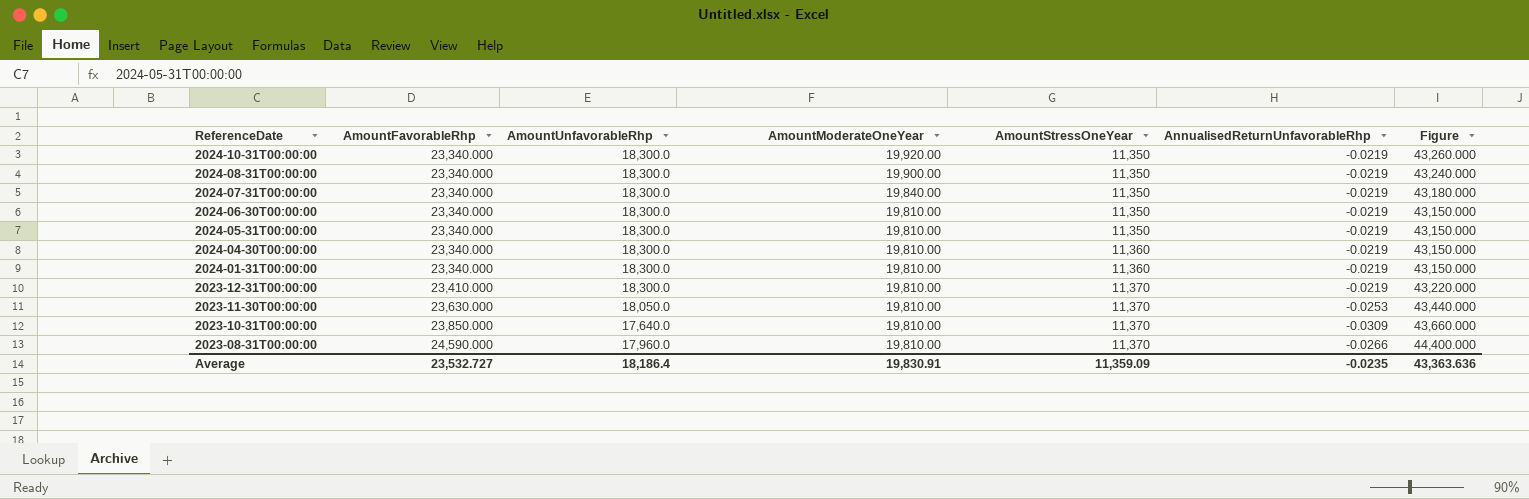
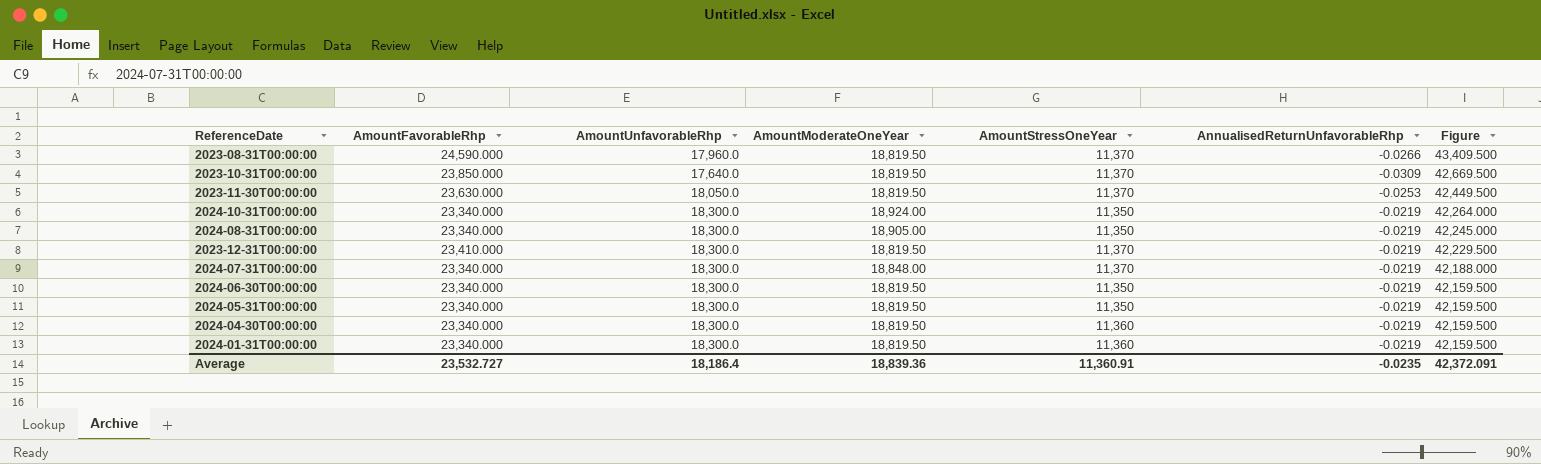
row order: ReferenceDate descending -> Figure descending
2023-08-31T00:00:00 | AmountModerateOneYear: 19,810.00 -> 18,819.50
2023-08-31T00:00:00 | Figure: 44,400.000 -> 43,409.500
2023-10-31T00:00:00 | AmountModerateOneYear: 19,810.00 -> 18,819.50
2023-10-31T00:00:00 | Figure: 43,660.000 -> 42,669.500
2023-11-30T00:00:00 | AmountModerateOneYear: 19,810.00 -> 18,819.50
2023-11-30T00:00:00 | Figure: 43,440.000 -> 42,449.500
2024-10-31T00:00:00 | AmountModerateOneYear: 19,920.00 -> 18,924.00
2024-10-31T00:00:00 | Figure: 43,260.000 -> 42,264.000
2024-08-31T00:00:00 | AmountModerateOneYear: 19,900.00 -> 18,905.00
2024-08-31T00:00:00 | Figure: 43,240.000 -> 42,245.000
2023-12-31T00:00:00 | AmountModerateOneYear: 19,810.00 -> 18,819.50
2023-12-31T00:00:00 | Figure: 43,220.000 -> 42,229.500
2024-07-31T00:00:00 | AmountModerateOneYear: 19,840.00 -> 18,848.00
2024-07-31T00:00:00 | AmountStressOneYear: 11,350 -> 11,370
2024-07-31T00:00:00 | Figure: 43,180.000 -> 42,188.000
2024-06-30T00:00:00 | AmountModerateOneYear: 19,810.00 -> 18,819.50
2024-06-30T00:00:00 | Figure: 43,150.000 -> 42,159.500
2024-05-31T00:00:00 | AmountModerateOneYear: 19,810.00 -> 18,819.50
2024-05-31T00:00:00 | Figure: 43,150.000 -> 42,159.500
2024-04-30T00:00:00 | AmountModerateOneYear: 19,810.00 -> 18,819.50
2024-04-30T00:00:00 | Figure: 43,150.000 -> 42,159.500
2024-01-31T00:00:00 | AmountModerateOneYear: 19,810.00 -> 18,819.50
2024-01-31T00:00:00 | Figure: 43,150.000 -> 42,159.500
Average | AmountModerateOneYear: 19,830.91 -> 18,839.36
Average | AmountStressOneYear: 11,359.09 -> 11,360.91
Average | Figure: 43,363.636 -> 42,372.091

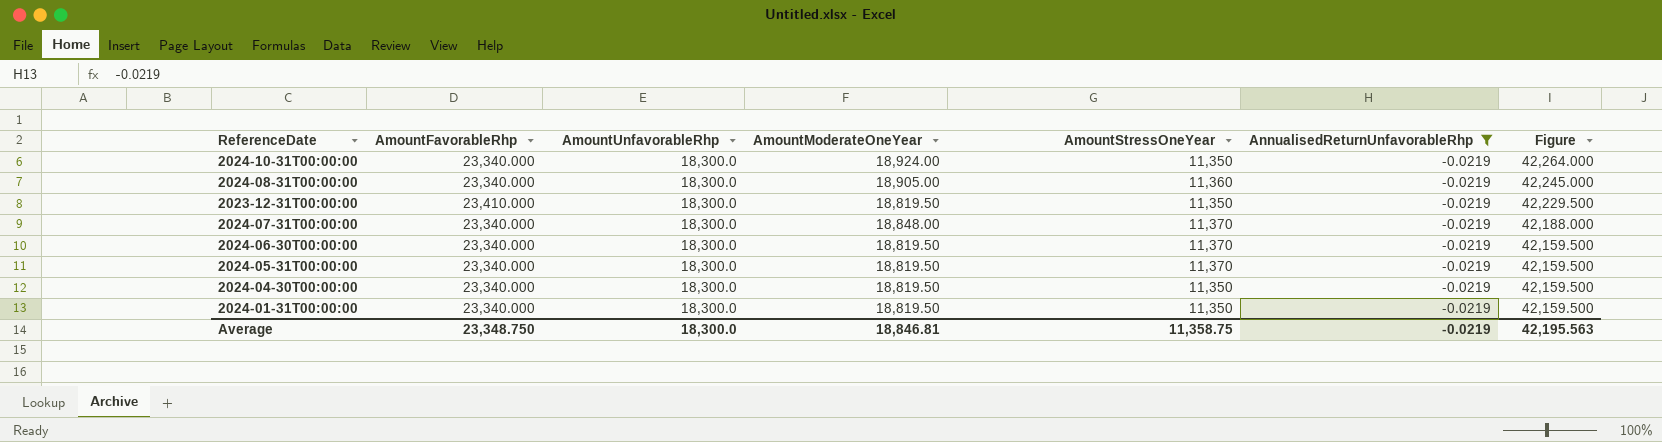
filter: none -> AnnualisedReturnUnfavorableRhp = -0.0219
2024-08-31T00:00:00 | AmountStressOneYear: 11,350 -> 11,360
2023-12-31T00:00:00 | AmountStressOneYear: 11,370 -> 11,350
2024-06-30T00:00:00 | AmountStressOneYear: 11,350 -> 11,370
2024-05-31T00:00:00 | AmountStressOneYear: 11,350 -> 11,370
2024-04-30T00:00:00 | AmountStressOneYear: 11,360 -> 11,350
2024-01-31T00:00:00 | AmountStressOneYear: 11,360 -> 11,350
Average | AmountFavorableRhp: 23,532.727 -> 23,348.750
Average | AmountUnfavorableRhp: 18,186.4 -> 18,300.0
Average | AmountModerateOneYear: 18,839.36 -> 18,846.81
Average | AmountStressOneYear: 11,360.91 -> 11,358.75
Average | AnnualisedReturnUnfavorableRhp: -0.0235 -> -0.0219
Average | Figure: 42,372.091 -> 42,195.563

